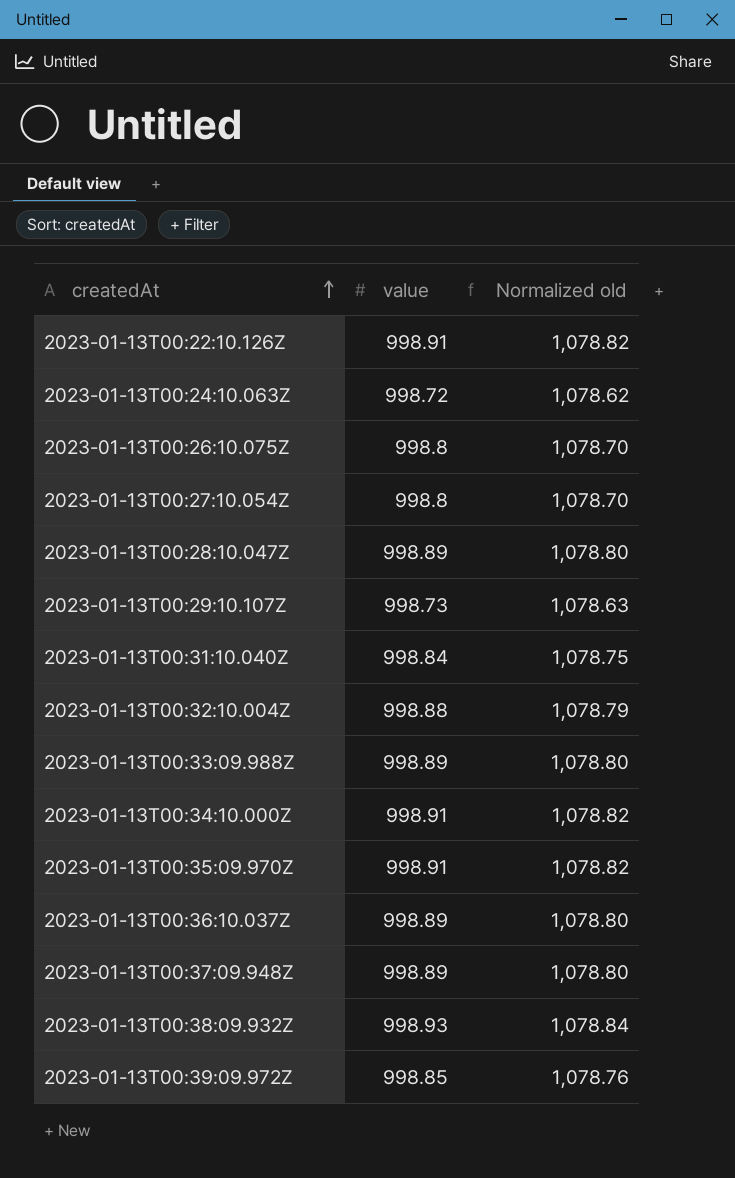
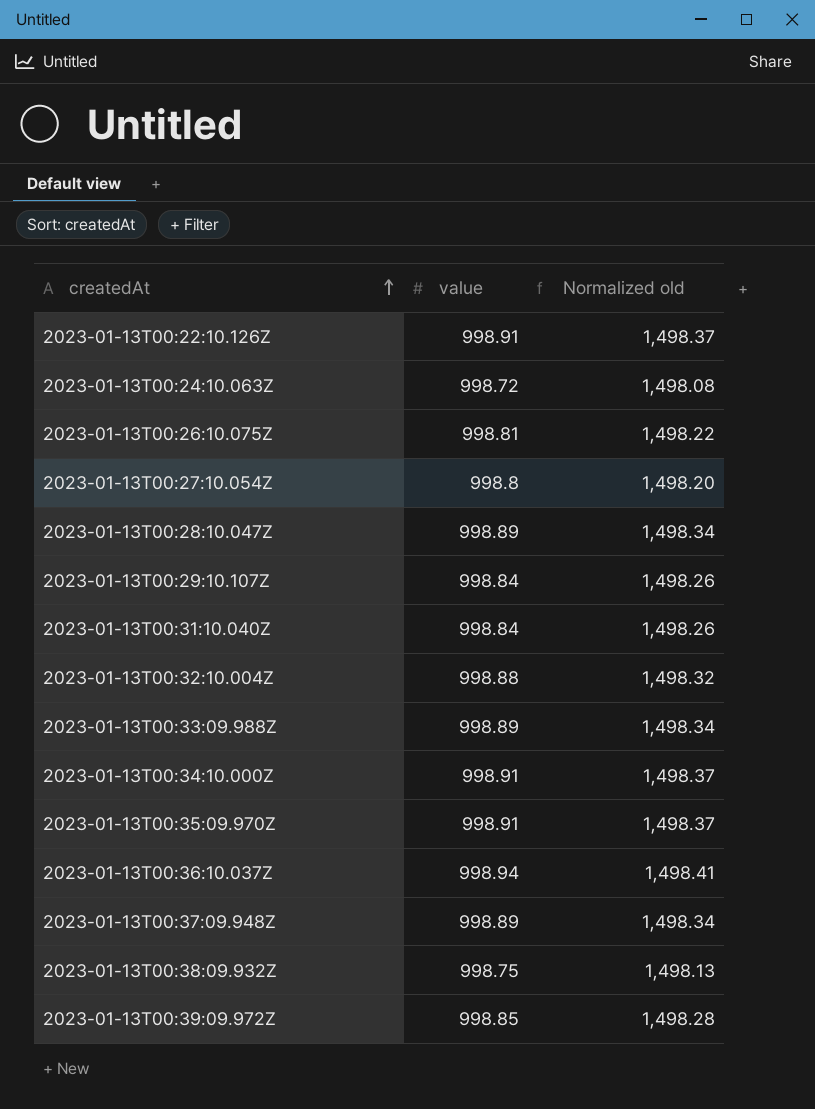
column Normalized old | formula: [value] * 1.08 -> [value] * 1.5
2023-01-13T00:26:10.075Z | value: 998.8 -> 998.81
2023-01-13T00:29:10.107Z | value: 998.73 -> 998.84
2023-01-13T00:36:10.037Z | value: 998.89 -> 998.94
2023-01-13T00:38:09.932Z | value: 998.93 -> 998.75

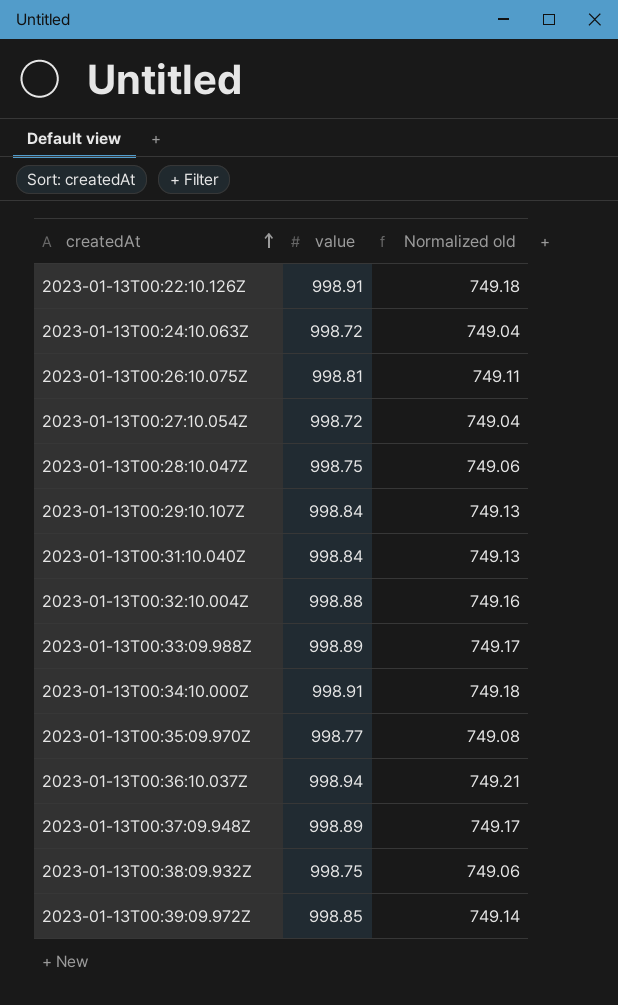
column Normalized old | formula: [value] * 1.5 -> [value] * 0.75
2023-01-13T00:27:10.054Z | value: 998.8 -> 998.72
2023-01-13T00:28:10.047Z | value: 998.89 -> 998.75
2023-01-13T00:35:09.970Z | value: 998.91 -> 998.77

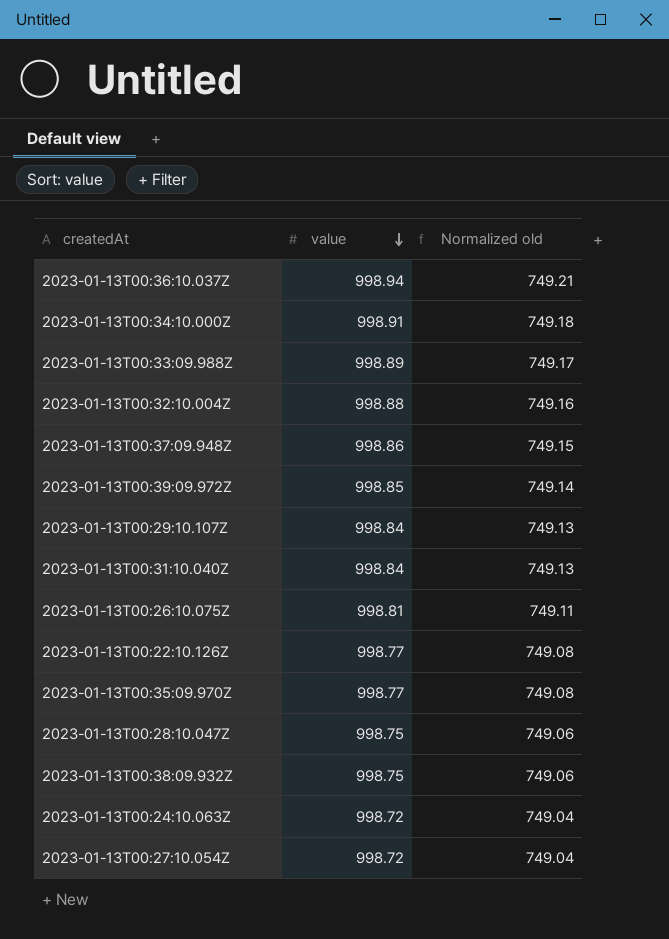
row order: createdAt ascending -> value descending
2023-01-13T00:37:09.948Z | value: 998.89 -> 998.86
2023-01-13T00:37:09.948Z | Normalized old: 749.17 -> 749.15
2023-01-13T00:22:10.126Z | value: 998.91 -> 998.77
2023-01-13T00:22:10.126Z | Normalized old: 749.18 -> 749.08

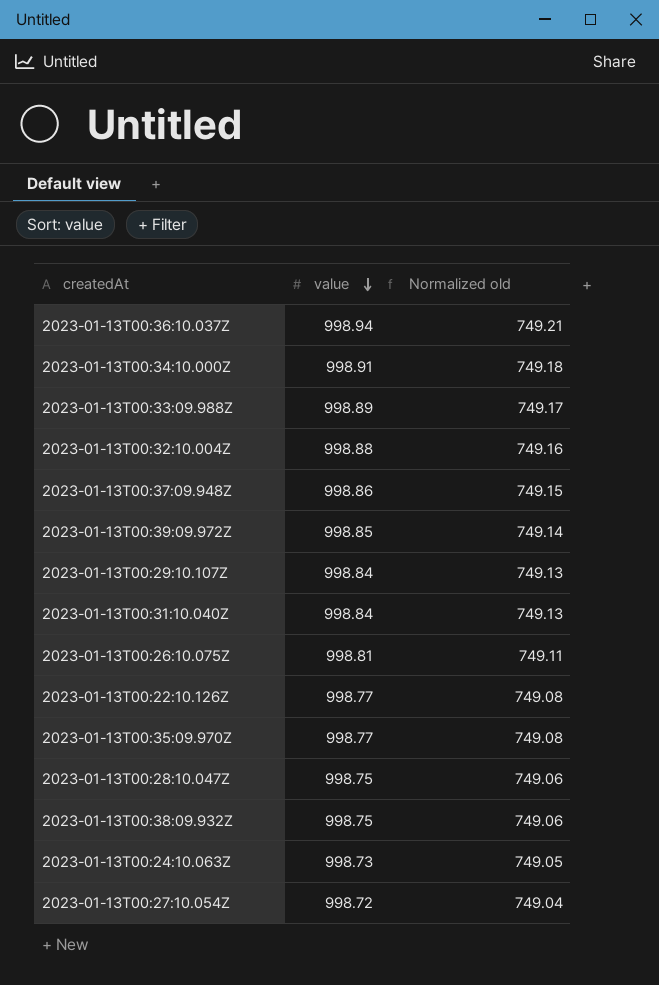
2023-01-13T00:24:10.063Z | value: 998.72 -> 998.73
2023-01-13T00:24:10.063Z | Normalized old: 749.04 -> 749.05

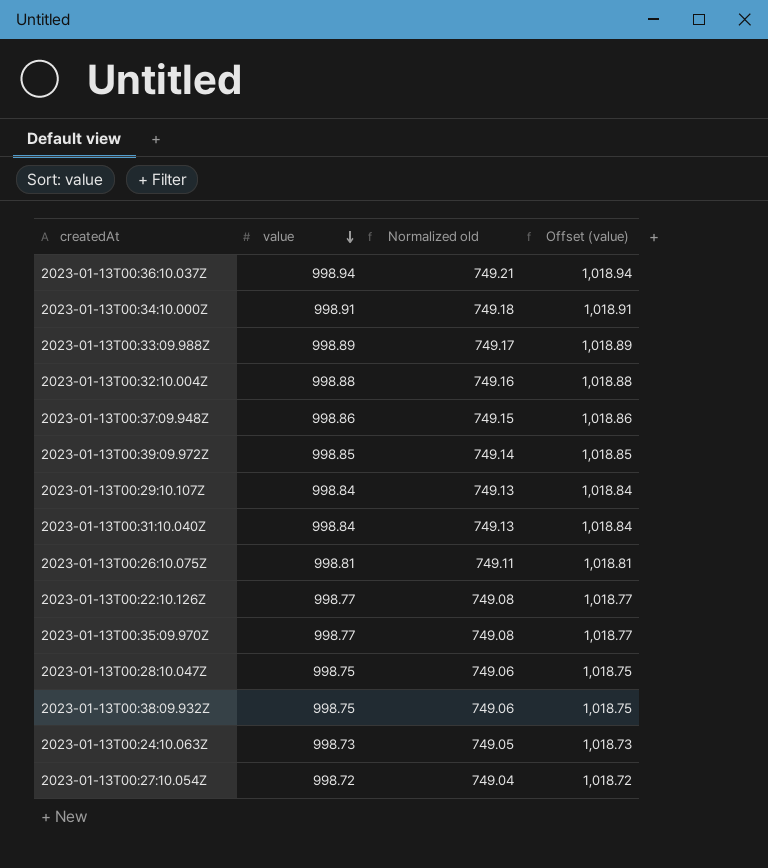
column Offset (value) | formula: none -> [value] + 20

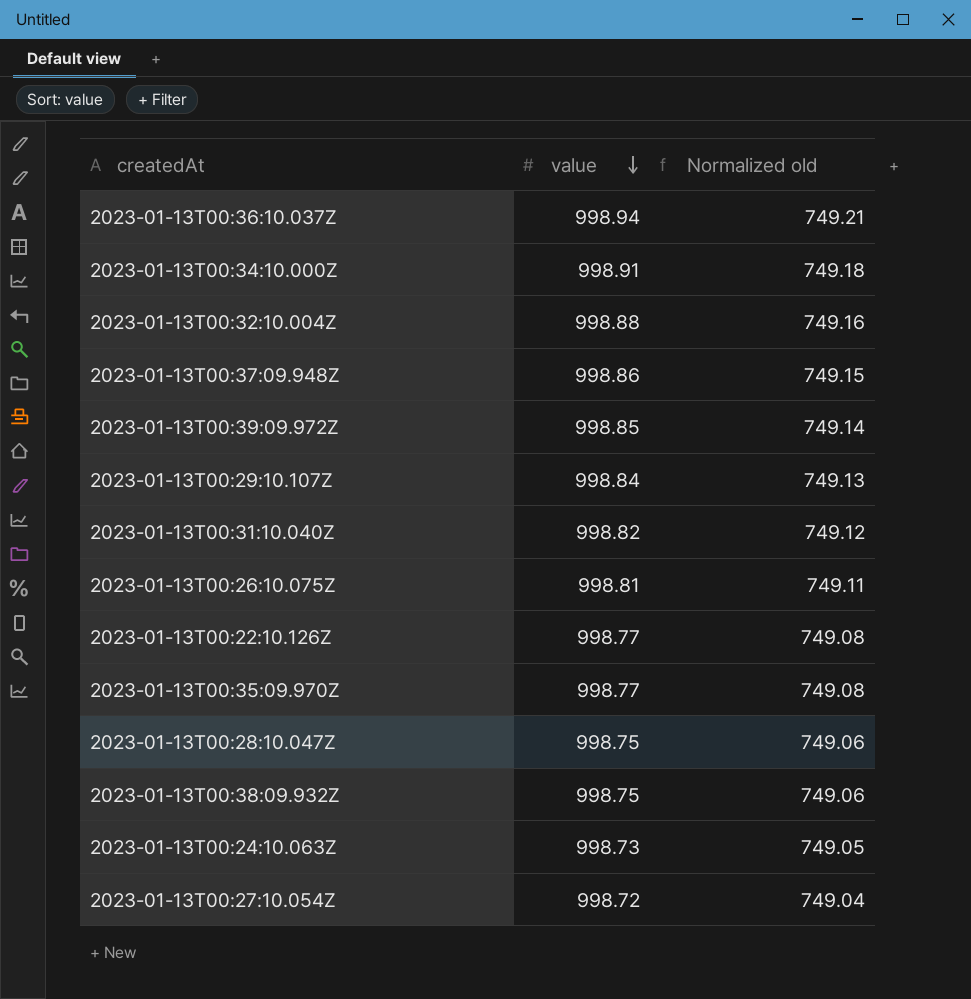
column Offset (value) | formula: [value] + 20 -> none
row 2023-01-13T00:33:09.988Z: 998.89 | 749.17 | 1,018.89 -> none
2023-01-13T00:31:10.040Z | value: 998.84 -> 998.82
2023-01-13T00:31:10.040Z | Normalized old: 749.13 -> 749.12

